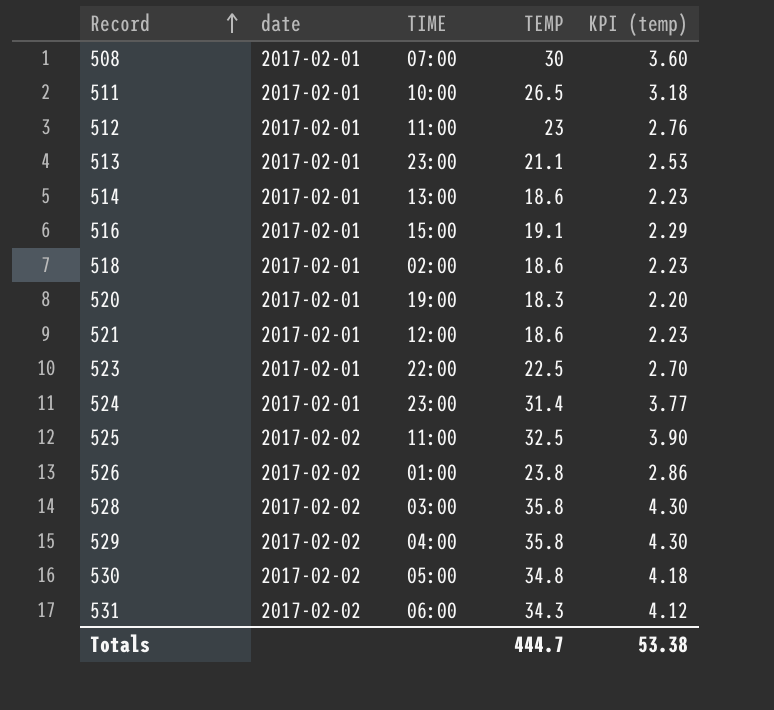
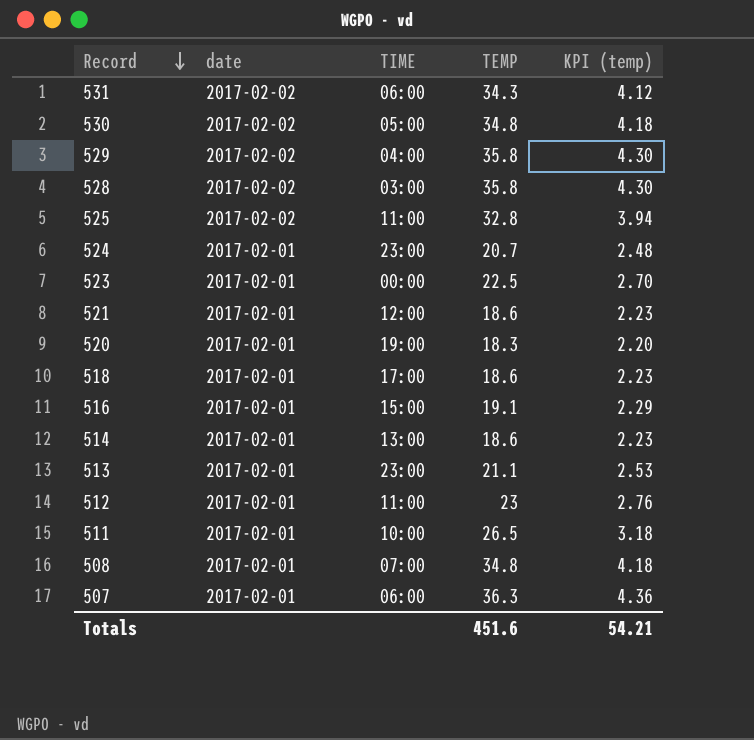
row order: Record ascending -> Record descending
row 526: 2017-02-02 | 01:00 | 23.8 | 2.86 -> none
525 | TEMP: 32.5 -> 32.8
525 | KPI (temp): 3.90 -> 3.94
524 | TEMP: 31.4 -> 20.7
524 | KPI (temp): 3.77 -> 2.48
523 | TIME: 22:00 -> 00:00
518 | TIME: 02:00 -> 17:00
508 | TEMP: 30 -> 34.8
508 | KPI (temp): 3.60 -> 4.18
row 507: none -> 2017-02-01 | 06:00 | 36.3 | 4.36
Totals | TEMP: 444.7 -> 451.6
Totals | KPI (temp): 53.38 -> 54.21

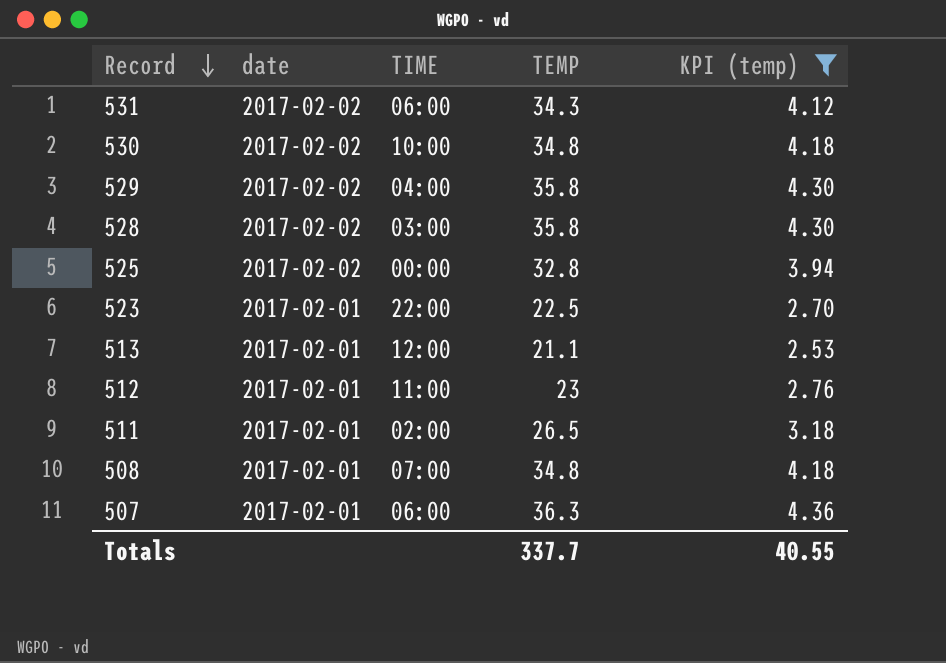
filter: none -> KPI (temp) >= 2.53
530 | TIME: 05:00 -> 10:00
525 | TIME: 11:00 -> 00:00
523 | TIME: 00:00 -> 22:00
513 | TIME: 23:00 -> 12:00
511 | TIME: 10:00 -> 02:00
Totals | TEMP: 451.6 -> 337.7
Totals | KPI (temp): 54.21 -> 40.55

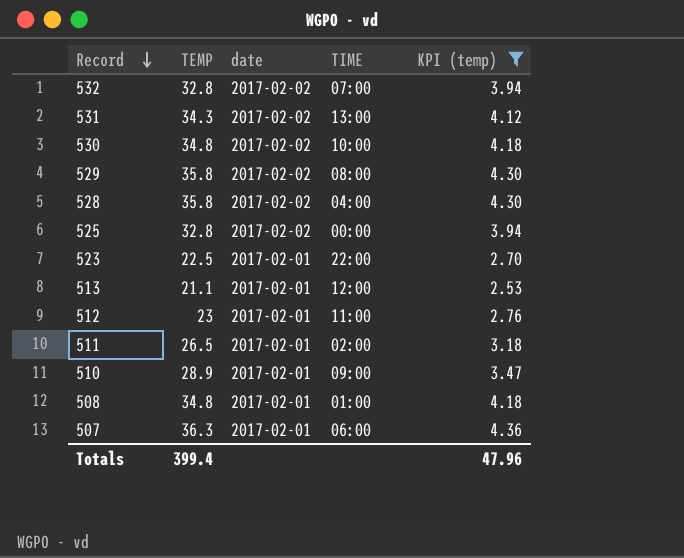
column TEMP | position: 4 -> 2
row 532: none -> 32.8 | 2017-02-02 | 07:00 | 3.94
531 | TIME: 06:00 -> 13:00
529 | TIME: 04:00 -> 08:00
528 | TIME: 03:00 -> 04:00
row 510: none -> 28.9 | 2017-02-01 | 09:00 | 3.47
508 | TIME: 07:00 -> 01:00
Totals | TEMP: 337.7 -> 399.4
Totals | KPI (temp): 40.55 -> 47.96

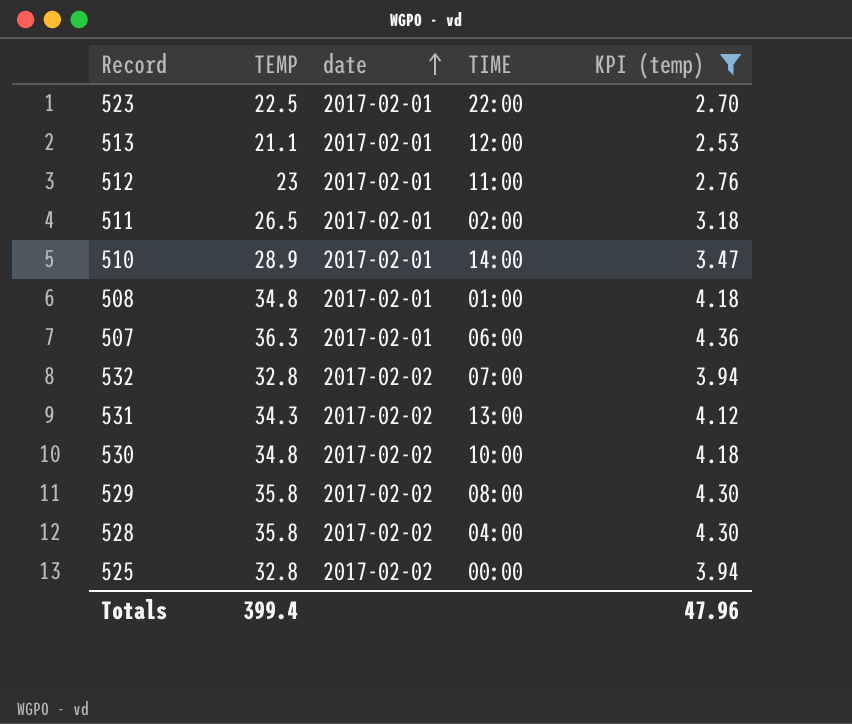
row order: Record descending -> date ascending
510 | TIME: 09:00 -> 14:00

